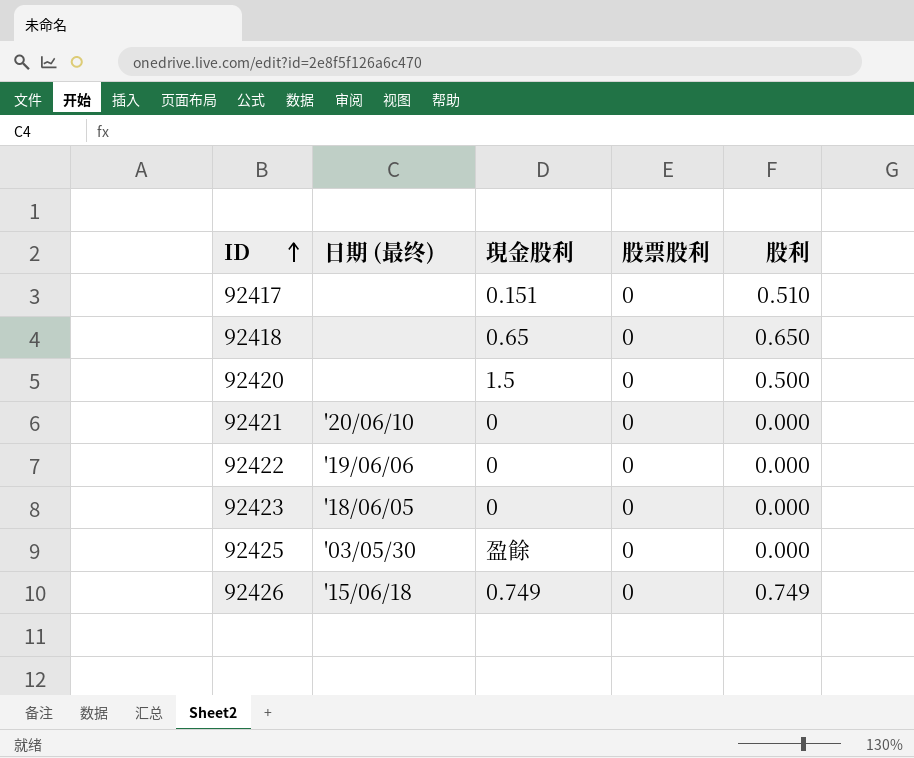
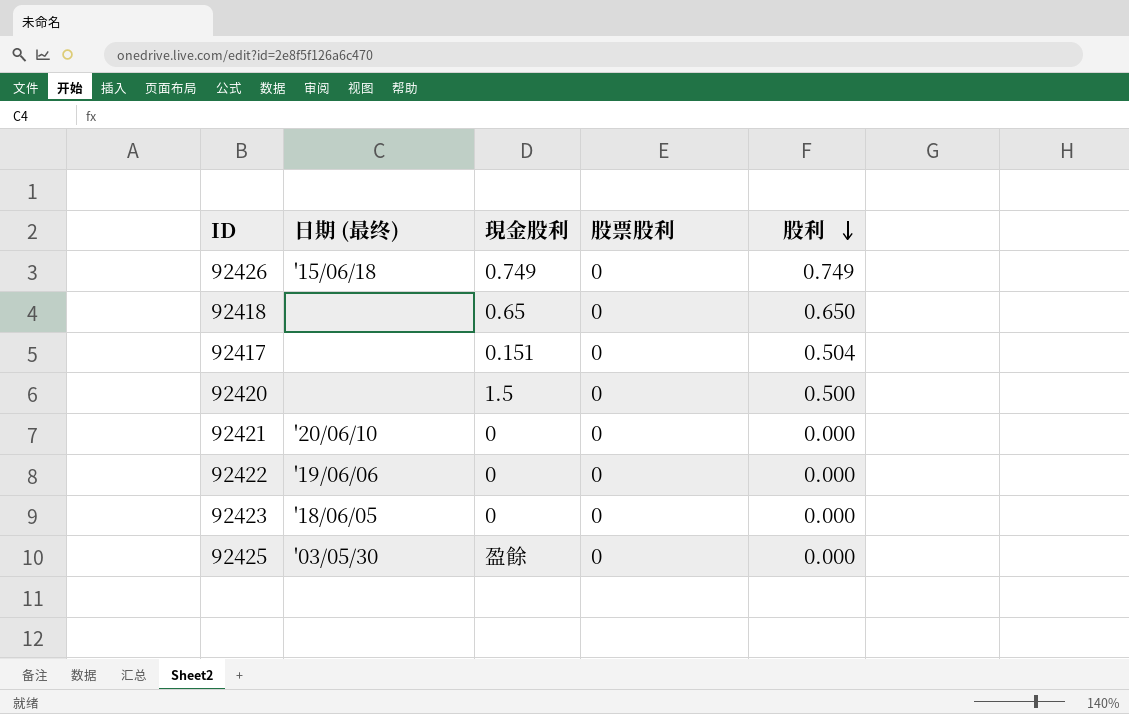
row order: ID ascending -> 股利 descending
92417 | 股利: 0.510 -> 0.504

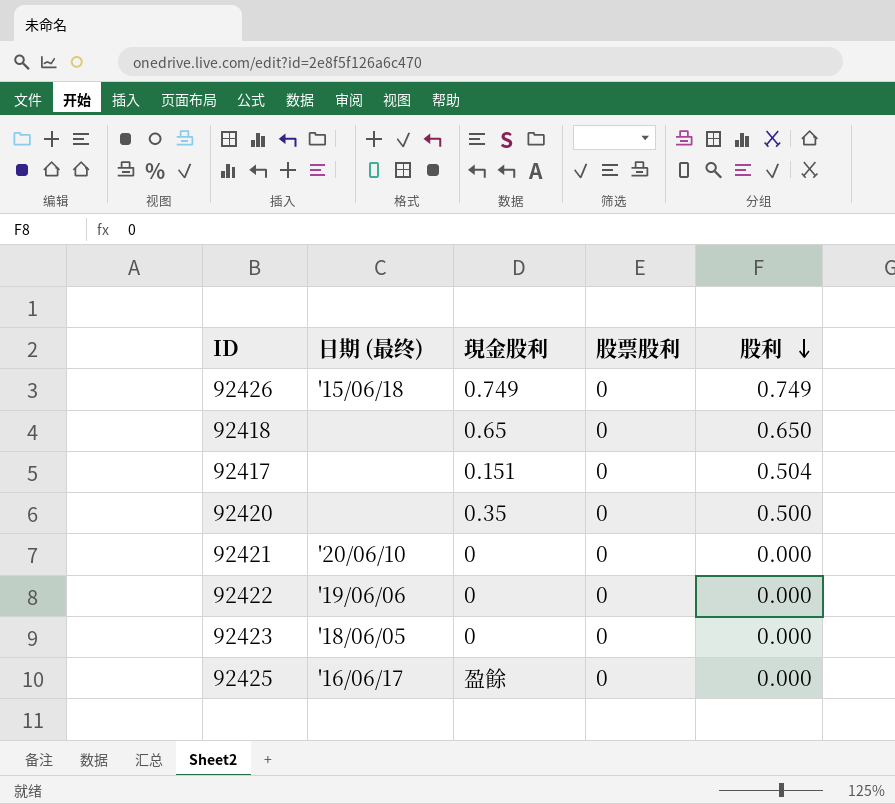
92420 | 現金股利: 1.5 -> 0.35
92425 | 日期 (最终): '03/05/30 -> '16/06/17

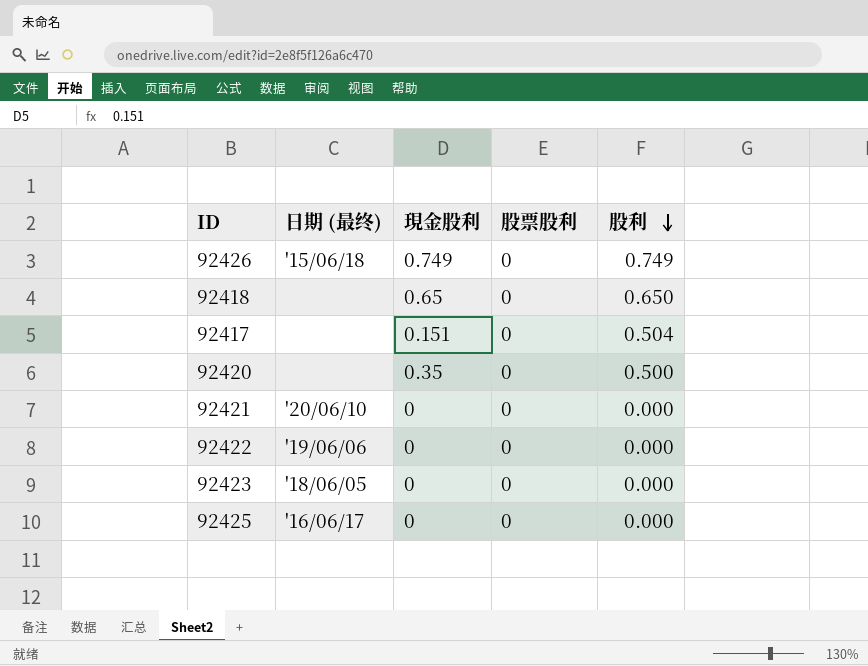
92425 | 現金股利: 盈餘 -> 0

